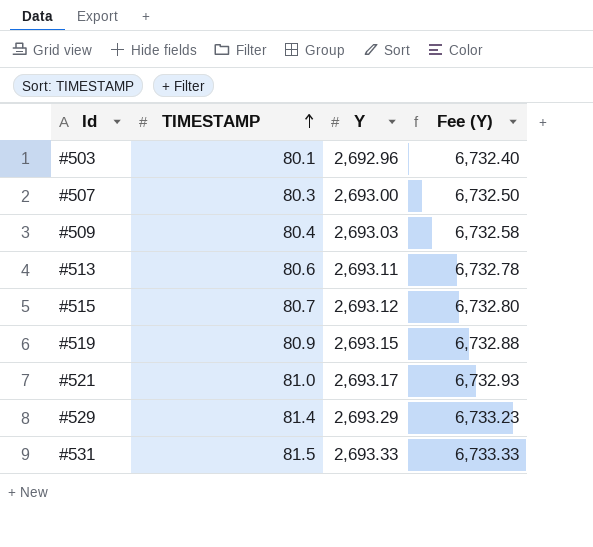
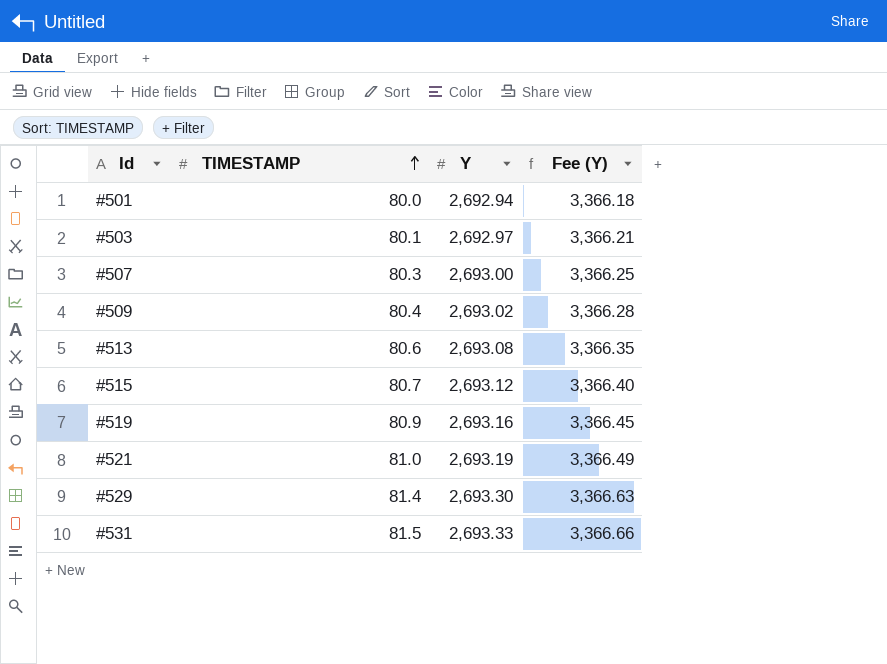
column Fee (Y) | formula: [Y] * 2.5 -> [Y] * 1.25
row #501: none -> 80.0 | 2,692.94 | 3,366.18
#503 | Y: 2,692.96 -> 2,692.97
#509 | Y: 2,693.03 -> 2,693.02
#513 | Y: 2,693.11 -> 2,693.08
#519 | Y: 2,693.15 -> 2,693.16
#521 | Y: 2,693.17 -> 2,693.19
#529 | Y: 2,693.29 -> 2,693.30

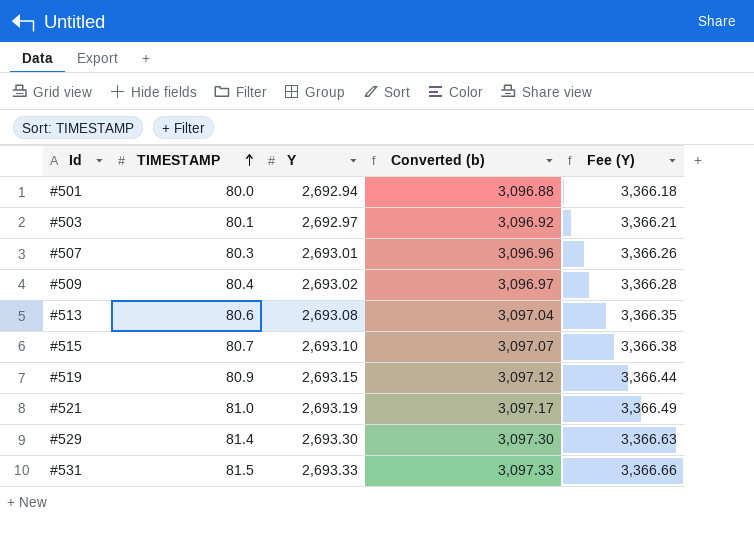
column Converted (b) | formula: none -> [Y] * 1.15
#507 | Y: 2,693.00 -> 2,693.01
#507 | Fee (Y): 3,366.25 -> 3,366.26
#515 | Y: 2,693.12 -> 2,693.10
#515 | Fee (Y): 3,366.40 -> 3,366.38
#519 | Y: 2,693.16 -> 2,693.15
#519 | Fee (Y): 3,366.45 -> 3,366.44

